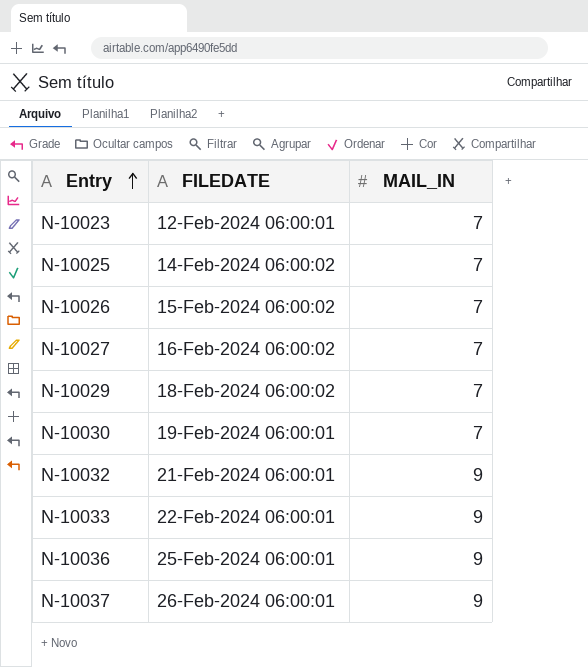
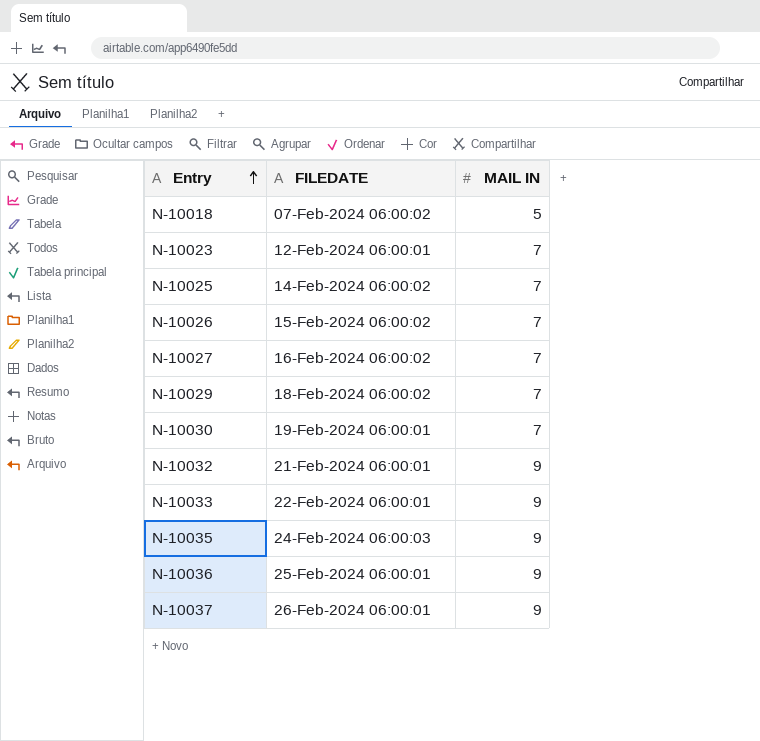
column name: MAIL_IN -> MAIL IN
row N-10018: none -> 07-Feb-2024 06:00:02 | 5
row N-10035: none -> 24-Feb-2024 06:00:03 | 9

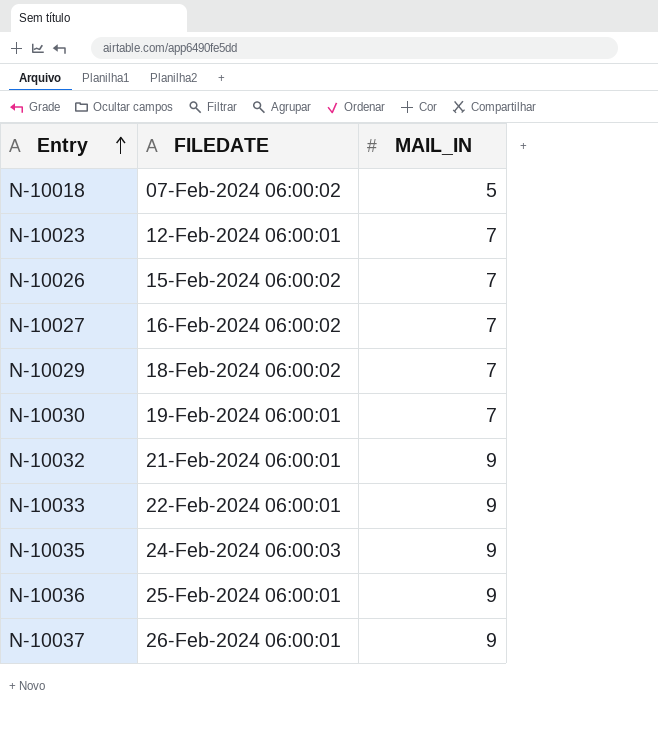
column name: MAIL IN -> MAIL_IN
row N-10025: 14-Feb-2024 06:00:02 | 7 -> none

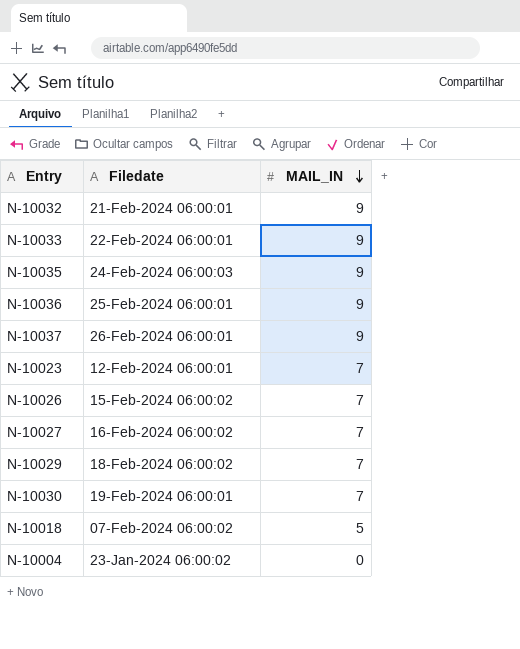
row order: Entry ascending -> MAIL_IN descending
column name: FILEDATE -> Filedate
row N-10004: none -> 23-Jan-2024 06:00:02 | 0

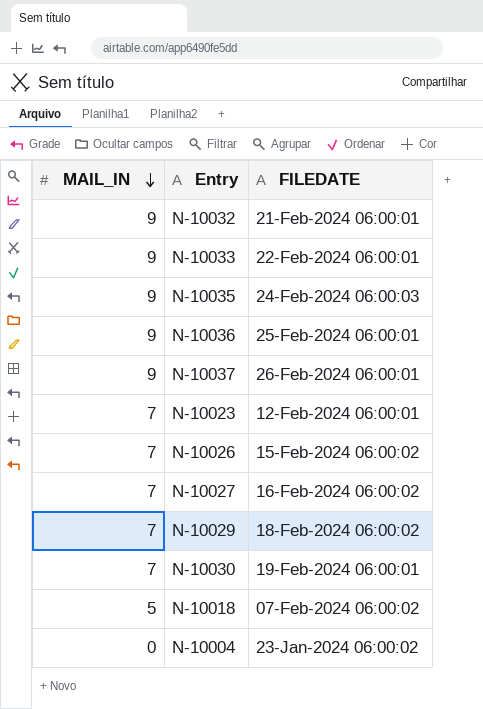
column MAIL_IN | position: 3 -> 1
column name: Filedate -> FILEDATE

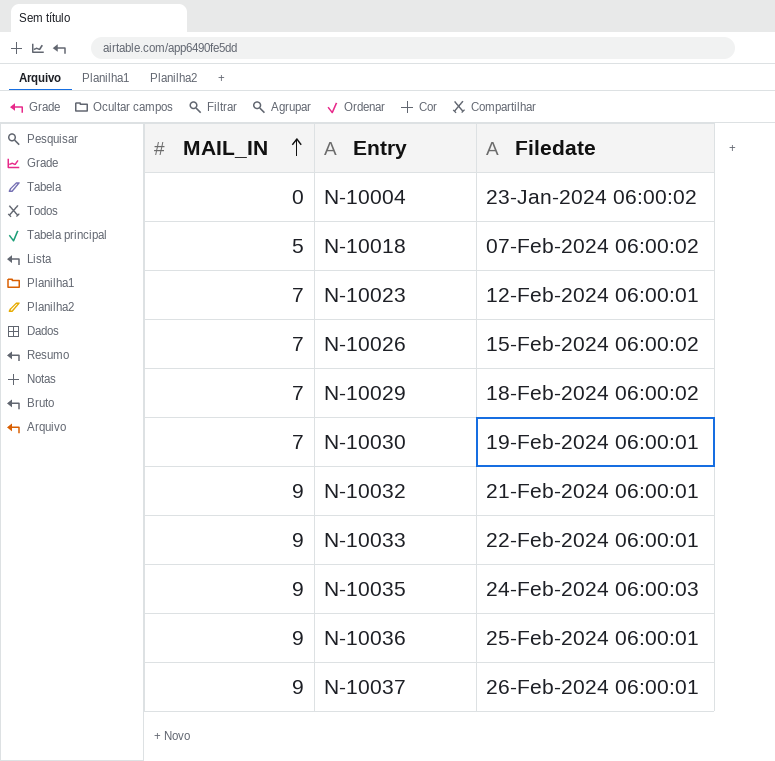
row order: MAIL_IN descending -> MAIL_IN ascending
column name: FILEDATE -> Filedate
row N-10027: 7 | 16-Feb-2024 06:00:02 -> none

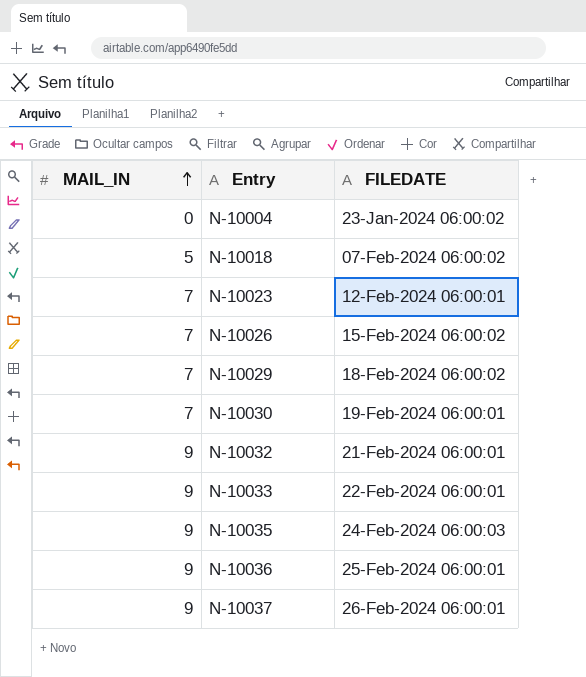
column name: Filedate -> FILEDATE

